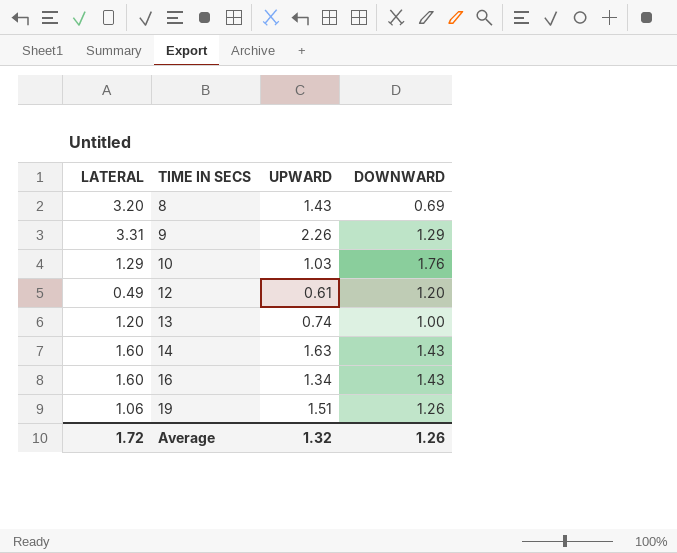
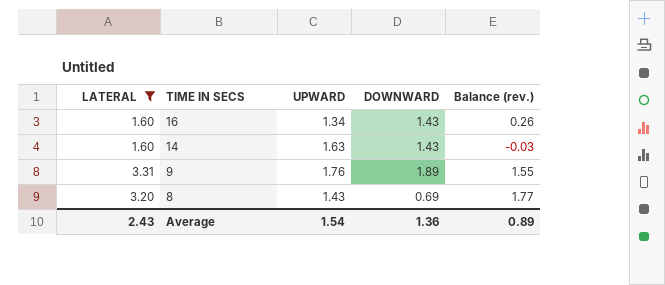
filter: none -> LATERAL >= 1.60
row order: TIME IN SECS ascending -> TIME IN SECS descending
column Balance (rev.) | formula: none -> [LATERAL] - [UPWARD]
9 | UPWARD: 2.26 -> 1.76
9 | DOWNWARD: 1.29 -> 1.89
Average | LATERAL: 1.72 -> 2.43
Average | UPWARD: 1.32 -> 1.54
Average | DOWNWARD: 1.26 -> 1.36

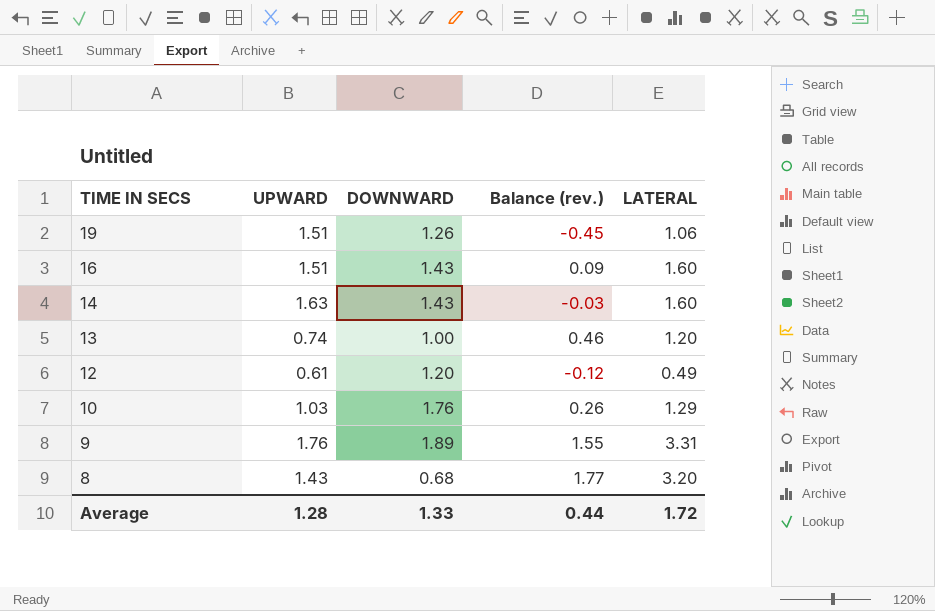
filter: LATERAL >= 1.60 -> none
column LATERAL | position: 1 -> 5
16 | UPWARD: 1.34 -> 1.51
16 | Balance (rev.): 0.26 -> 0.09
8 | DOWNWARD: 0.69 -> 0.68
Average | UPWARD: 1.54 -> 1.28
Average | DOWNWARD: 1.36 -> 1.33
Average | Balance (rev.): 0.89 -> 0.44
Average | LATERAL: 2.43 -> 1.72

